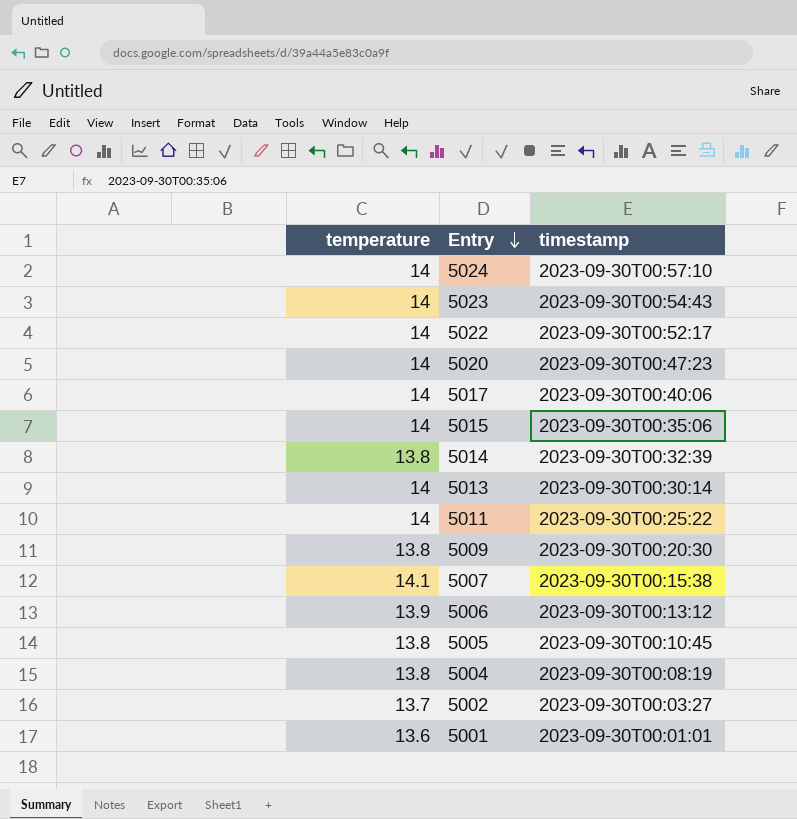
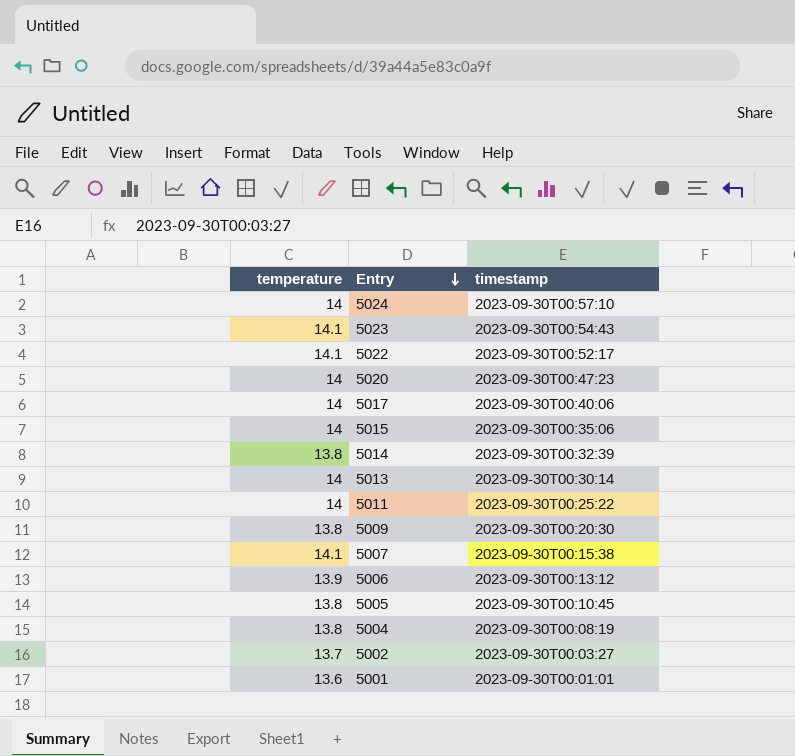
5023 | temperature: 14 -> 14.1
5022 | temperature: 14 -> 14.1

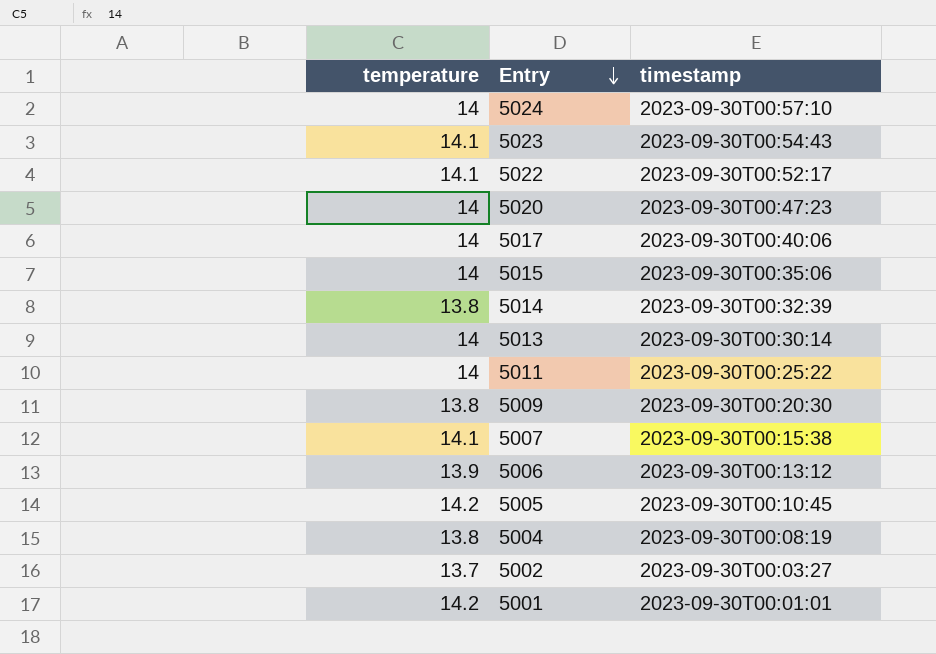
5005 | temperature: 13.8 -> 14.2
5001 | temperature: 13.6 -> 14.2

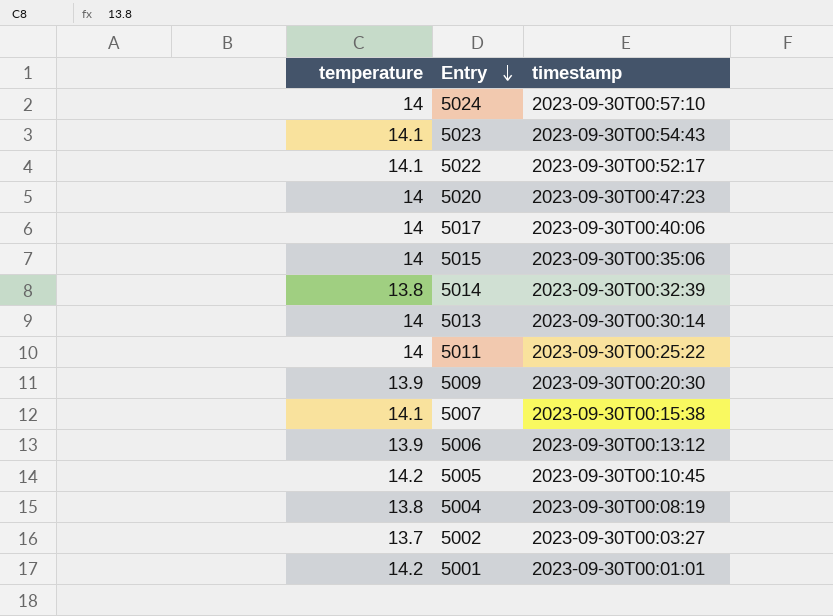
5009 | temperature: 13.8 -> 13.9

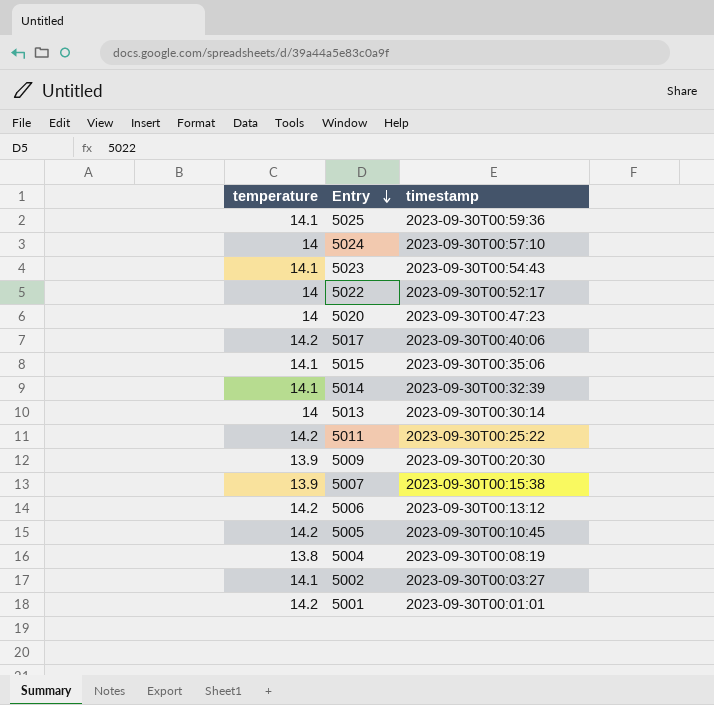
row 5025: none -> 14.1 | 2023-09-30T00:59:36
5022 | temperature: 14.1 -> 14
5017 | temperature: 14 -> 14.2
5015 | temperature: 14 -> 14.1
5014 | temperature: 13.8 -> 14.1
5011 | temperature: 14 -> 14.2
5007 | temperature: 14.1 -> 13.9
5006 | temperature: 13.9 -> 14.2
5002 | temperature: 13.7 -> 14.1

